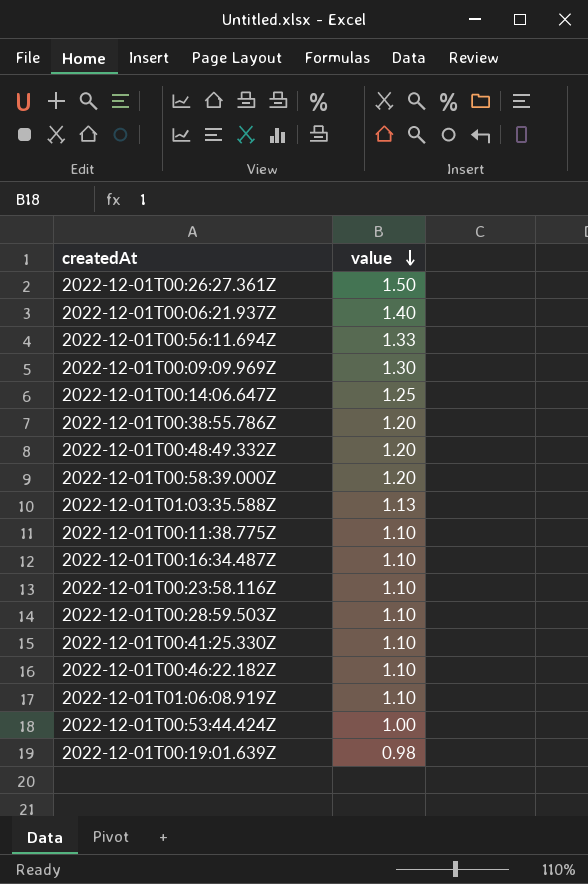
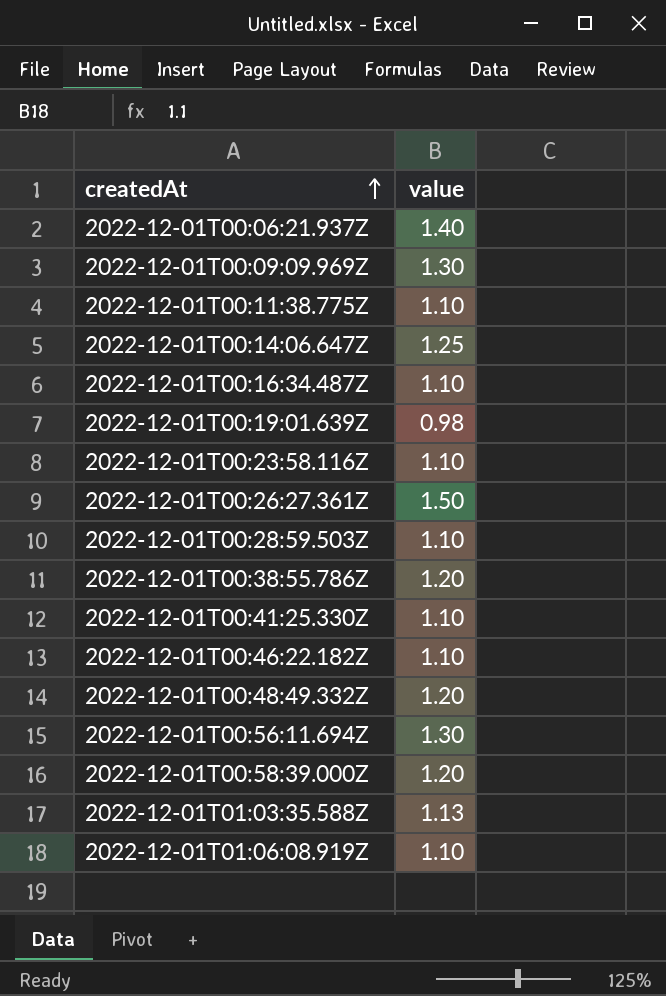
row order: value descending -> createdAt ascending
row 2022-12-01T00:53:44.424Z: 1.00 -> none
2022-12-01T00:56:11.694Z | value: 1.33 -> 1.30

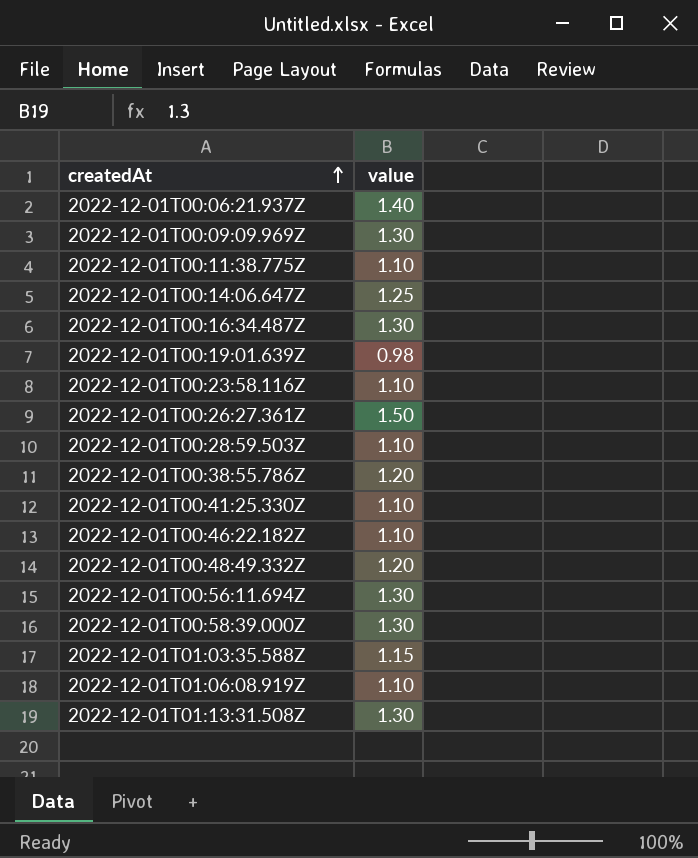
2022-12-01T00:16:34.487Z | value: 1.10 -> 1.30
2022-12-01T00:58:39.000Z | value: 1.20 -> 1.30
2022-12-01T01:03:35.588Z | value: 1.13 -> 1.15
row 2022-12-01T01:13:31.508Z: none -> 1.30

